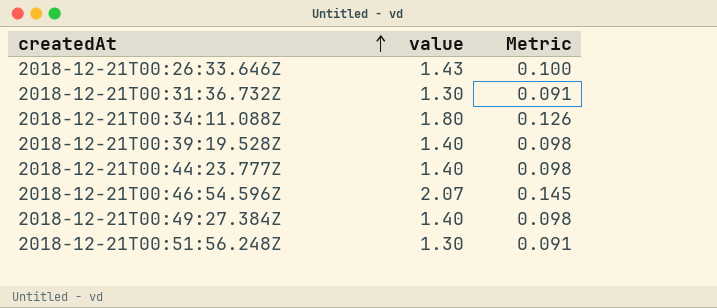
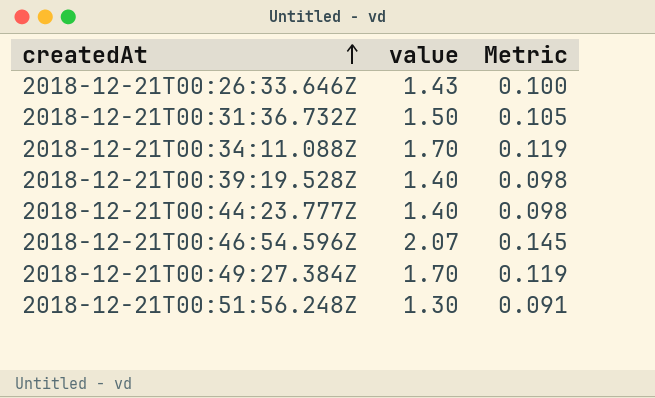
2018-12-21T00:31:36.732Z | value: 1.30 -> 1.50
2018-12-21T00:31:36.732Z | Metric: 0.091 -> 0.105
2018-12-21T00:34:11.088Z | value: 1.80 -> 1.70
2018-12-21T00:34:11.088Z | Metric: 0.126 -> 0.119
2018-12-21T00:49:27.384Z | value: 1.40 -> 1.70
2018-12-21T00:49:27.384Z | Metric: 0.098 -> 0.119

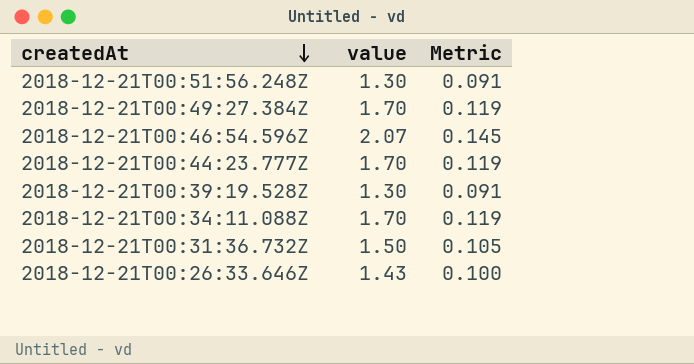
row order: createdAt ascending -> createdAt descending
2018-12-21T00:44:23.777Z | value: 1.40 -> 1.70
2018-12-21T00:44:23.777Z | Metric: 0.098 -> 0.119
2018-12-21T00:39:19.528Z | value: 1.40 -> 1.30
2018-12-21T00:39:19.528Z | Metric: 0.098 -> 0.091

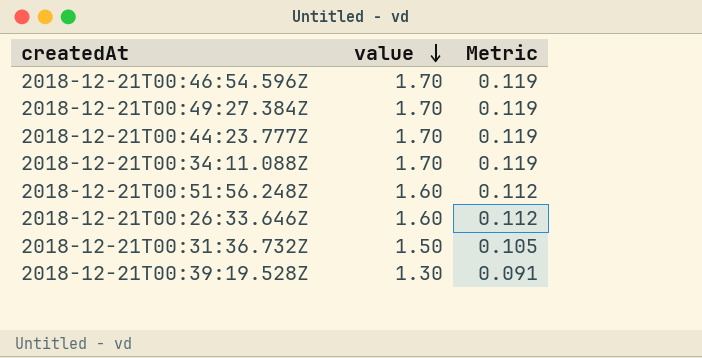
row order: createdAt descending -> value descending
2018-12-21T00:46:54.596Z | value: 2.07 -> 1.70
2018-12-21T00:46:54.596Z | Metric: 0.145 -> 0.119
2018-12-21T00:51:56.248Z | value: 1.30 -> 1.60
2018-12-21T00:51:56.248Z | Metric: 0.091 -> 0.112
2018-12-21T00:26:33.646Z | value: 1.43 -> 1.60
2018-12-21T00:26:33.646Z | Metric: 0.100 -> 0.112

